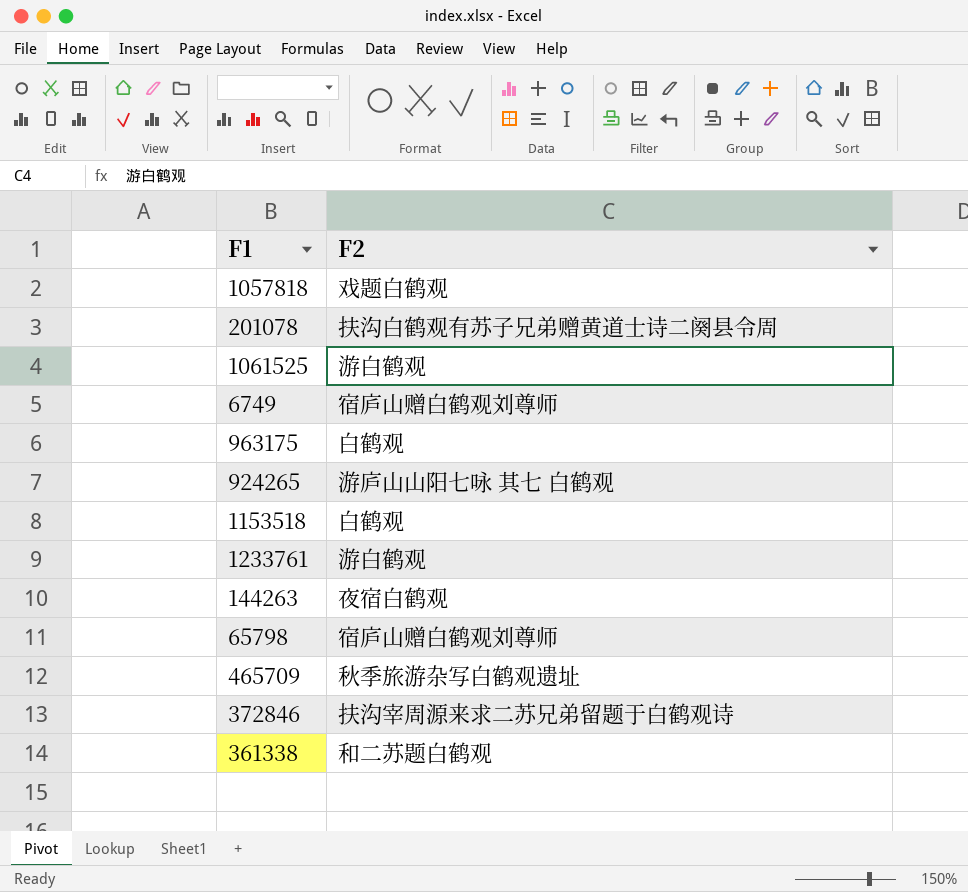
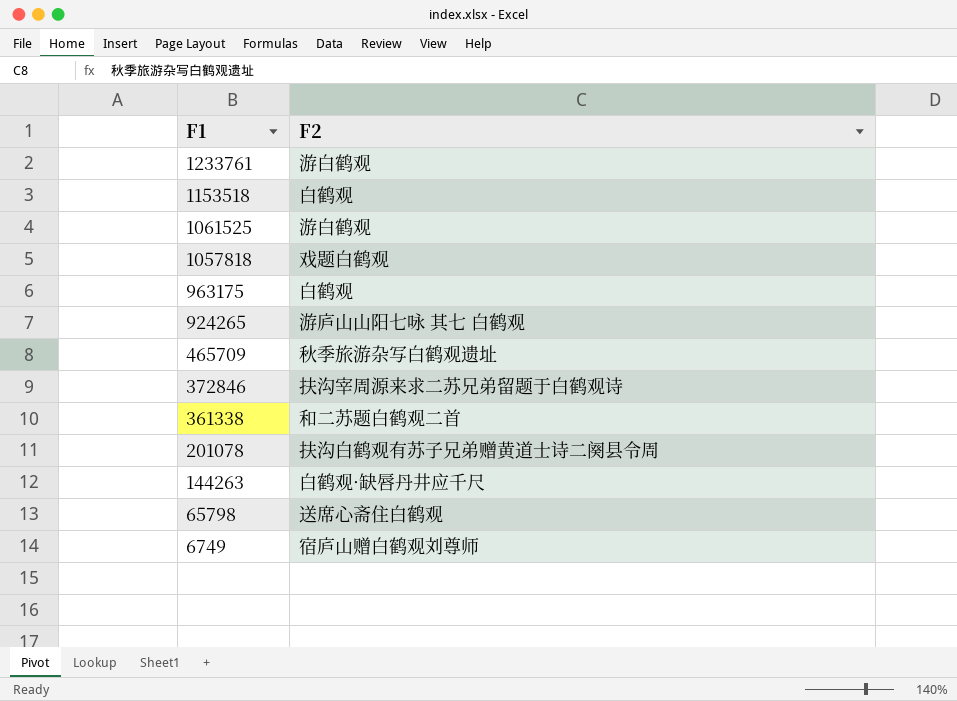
row order: none -> F1 descending
361338 | F2: 和二苏题白鹤观 -> 和二苏题白鹤观二首
144263 | F2: 夜宿白鹤观 -> 白鹤观·缺唇丹井应千尺
65798 | F2: 宿庐山赠白鹤观刘尊师 -> 送席心斋住白鹤观

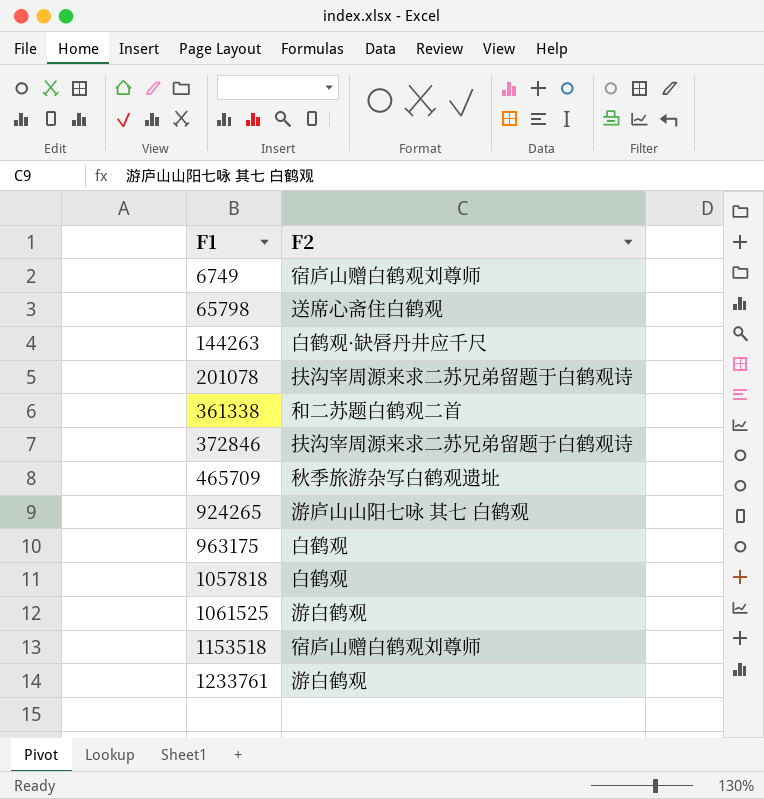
row order: F1 descending -> F1 ascending
201078 | F2: 扶沟白鹤观有苏子兄弟赠黄道士诗二阕县令周 -> 扶沟宰周源来求二苏兄弟留题于白鹤观诗
1057818 | F2: 戏题白鹤观 -> 白鹤观
1153518 | F2: 白鹤观 -> 宿庐山赠白鹤观刘尊师

